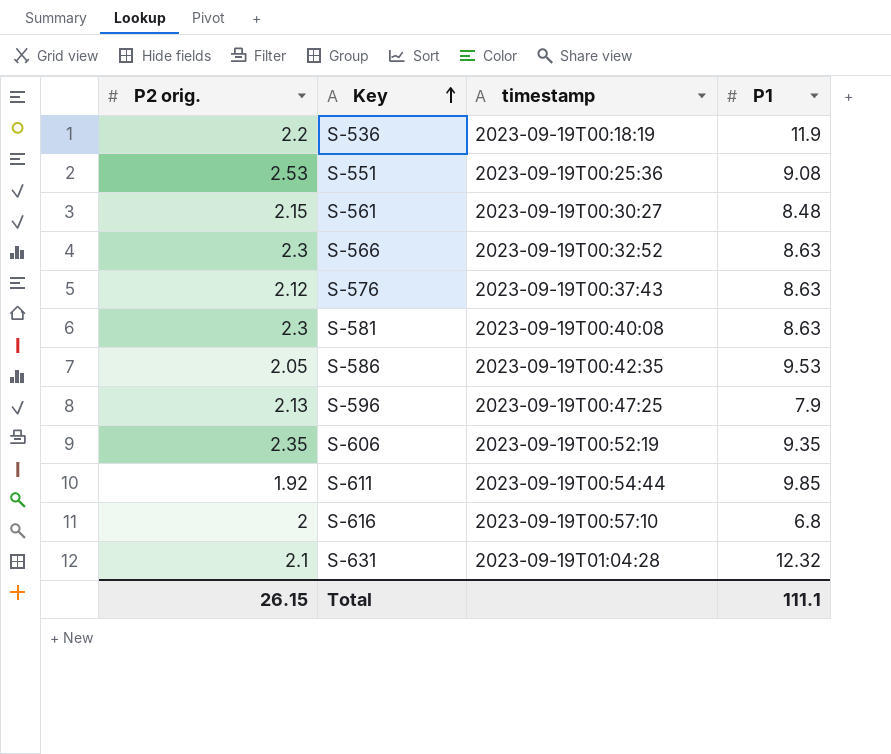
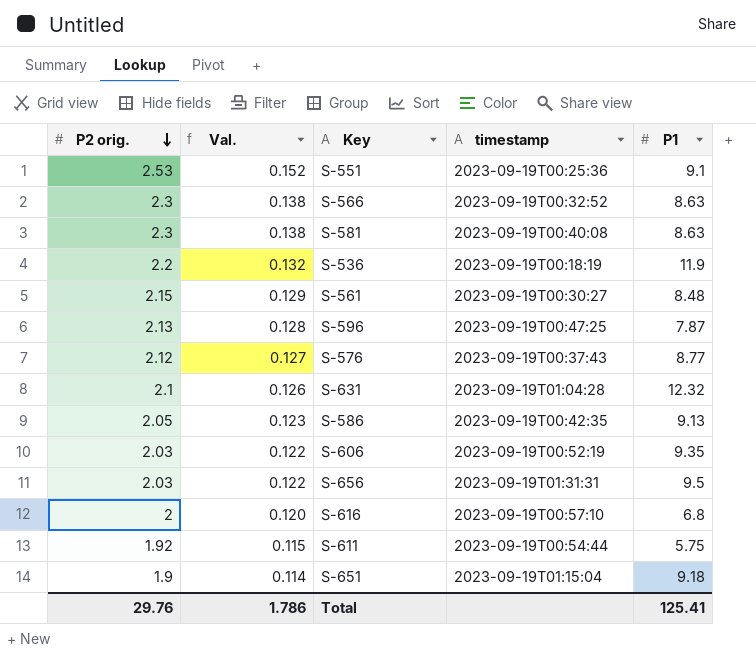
row order: Key ascending -> P2 orig. descending
column Val. | formula: none -> [P2 orig.] * 0.06
S-551 | P1: 9.08 -> 9.1
S-596 | P1: 7.9 -> 7.87
S-576 | P1: 8.63 -> 8.77
S-586 | P1: 9.53 -> 9.13
S-606 | P2 orig.: 2.35 -> 2.03
row S-656: none -> 2.03 | 0.122 | 2023-09-19T01:31:31 | 9.5
S-611 | P1: 9.85 -> 5.75
row S-651: none -> 1.9 | 0.114 | 2023-09-19T01:15:04 | 9.18
Total | P2 orig.: 26.15 -> 29.76
Total | P1: 111.1 -> 125.41

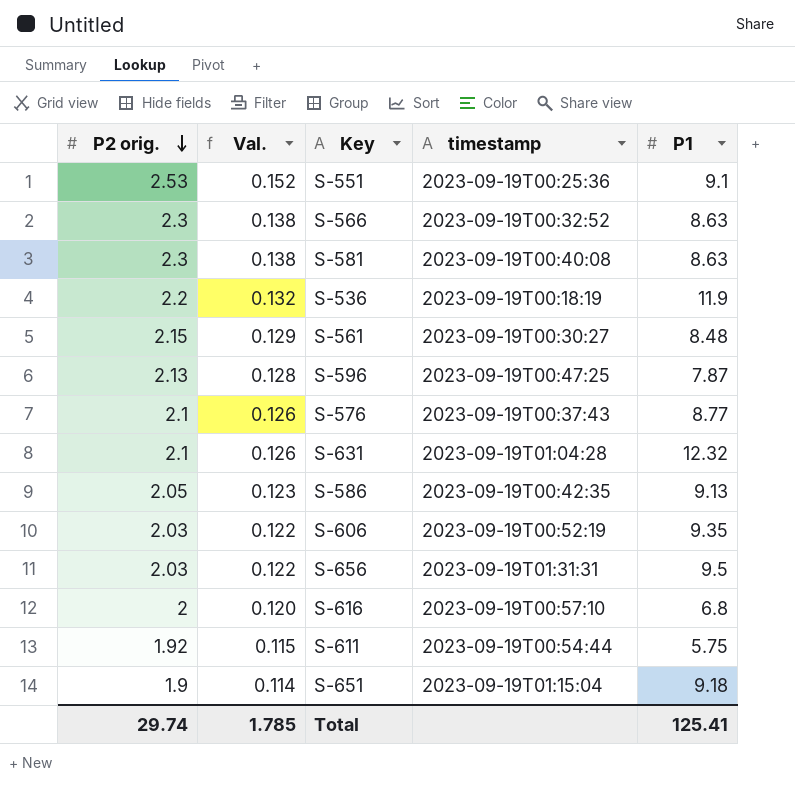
S-576 | P2 orig.: 2.12 -> 2.1
S-576 | Val.: 0.127 -> 0.126
Total | P2 orig.: 29.76 -> 29.74
Total | Val.: 1.786 -> 1.785

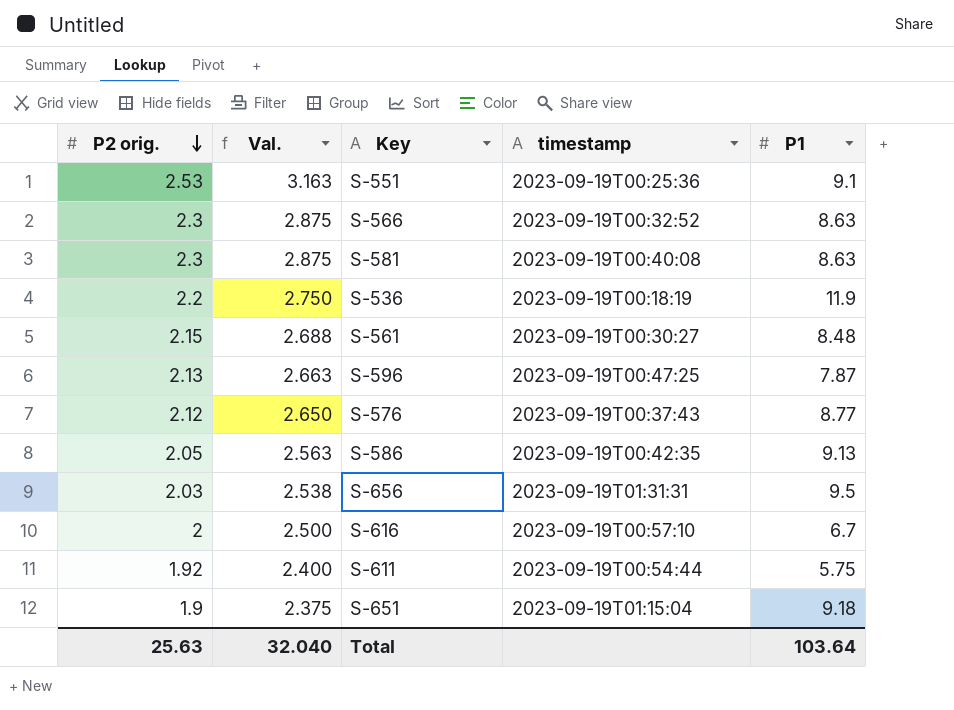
column Val. | formula: [P2 orig.] * 0.06 -> [P2 orig.] * 1.25
row S-631: 2.1 | 0.126 | 2023-09-19T01:04:28 | 12.32 -> none
row S-606: 2.03 | 0.122 | 2023-09-19T00:52:19 | 9.35 -> none
S-576 | P2 orig.: 2.1 -> 2.12
S-616 | P1: 6.8 -> 6.7
Total | P2 orig.: 29.74 -> 25.63
Total | Val.: 1.785 -> 32.040
Total | P1: 125.41 -> 103.64

